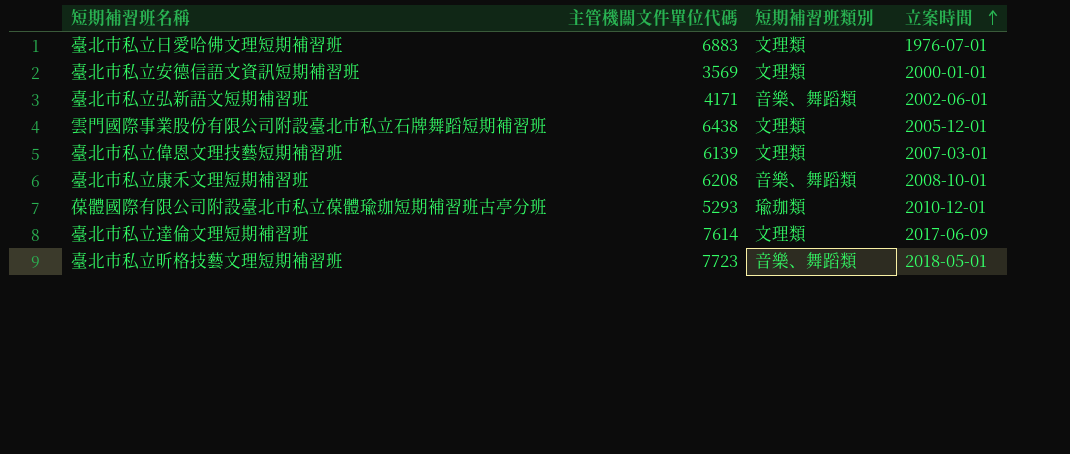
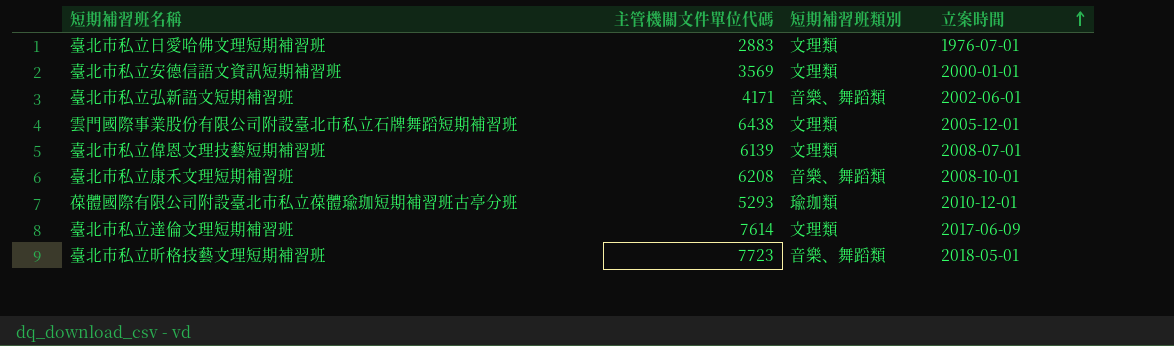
臺北市私立日愛哈佛文理短期補習班 | 主管機關文件單位代碼: 6883 -> 2883
臺北市私立偉恩文理技藝短期補習班 | 立案時間: 2007-03-01 -> 2008-07-01

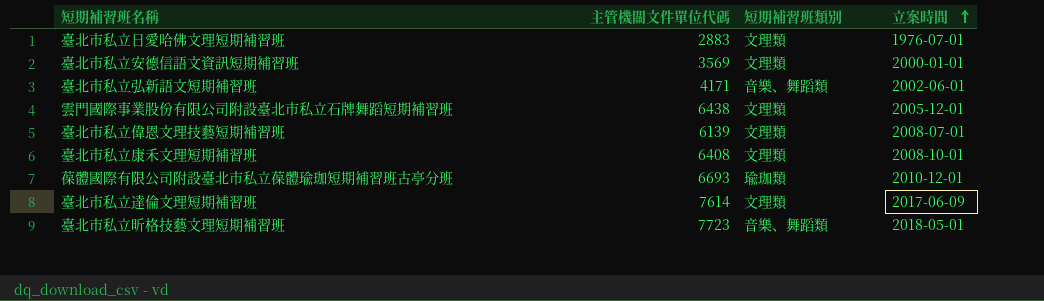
臺北市私立康禾文理短期補習班 | 主管機關文件單位代碼: 6208 -> 6408
臺北市私立康禾文理短期補習班 | 短期補習班類別: 音樂、舞蹈類 -> 文理類
葆體國際有限公司附設臺北市私立葆體瑜珈短期補習班古亭分班 | 主管機關文件單位代碼: 5293 -> 6693

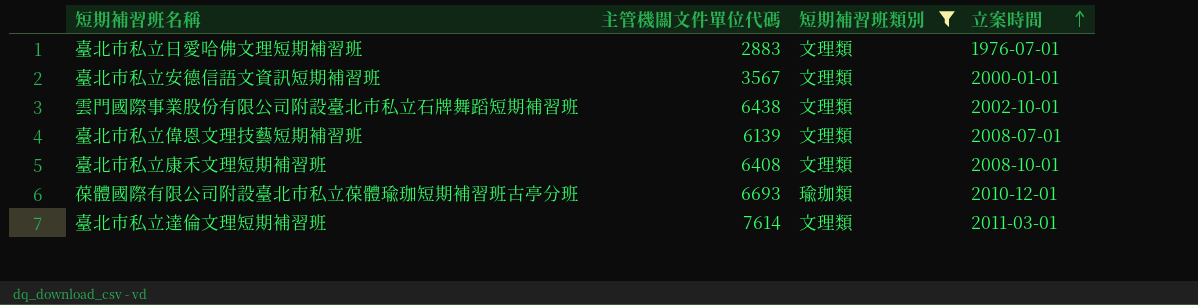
filter: none -> 短期補習班類別 != 音樂、舞蹈類
臺北市私立安德信語文資訊短期補習班 | 主管機關文件單位代碼: 3569 -> 3567
雲門國際事業股份有限公司附設臺北市私立石牌舞蹈短期補習班 | 立案時間: 2005-12-01 -> 2002-10-01
臺北市私立達倫文理短期補習班 | 立案時間: 2017-06-09 -> 2011-03-01

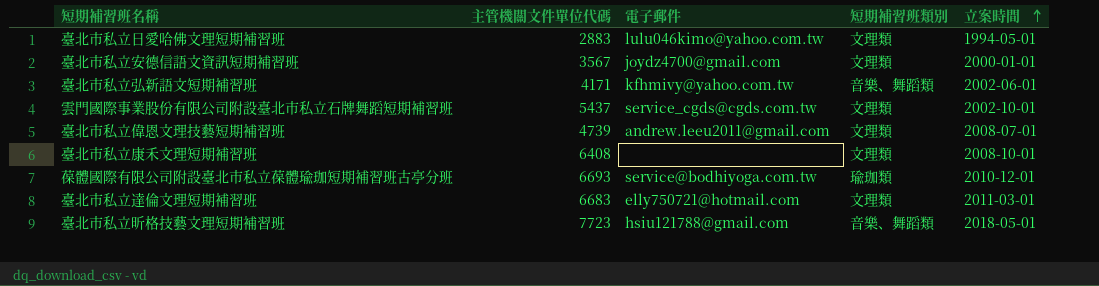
filter: 短期補習班類別 != 音樂、舞蹈類 -> none
column 電子郵件 | position: none -> 3
臺北市私立日愛哈佛文理短期補習班 | 立案時間: 1976-07-01 -> 1994-05-01
雲門國際事業股份有限公司附設臺北市私立石牌舞蹈短期補習班 | 主管機關文件單位代碼: 6438 -> 5437
臺北市私立偉恩文理技藝短期補習班 | 主管機關文件單位代碼: 6139 -> 4739
臺北市私立達倫文理短期補習班 | 主管機關文件單位代碼: 7614 -> 6683

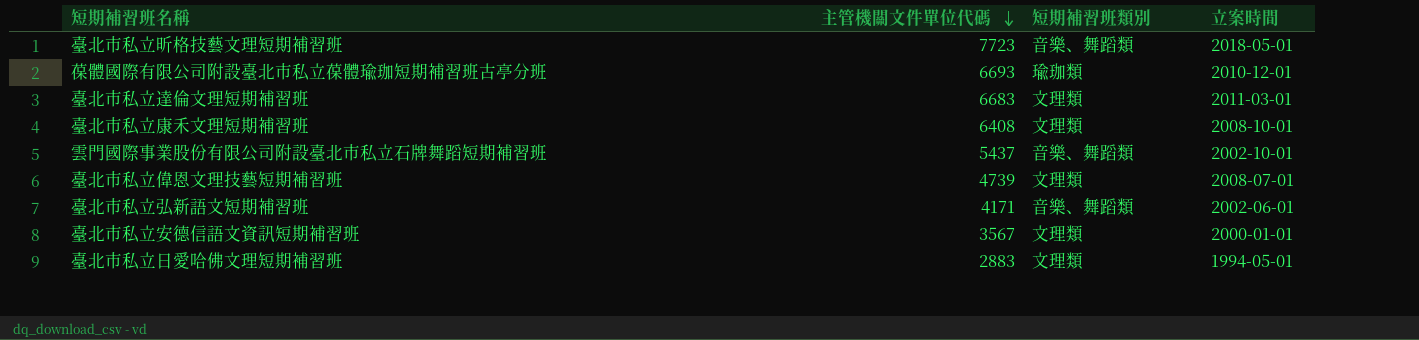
row order: 立案時間 ascending -> 主管機關文件單位代碼 descending
column 電子郵件 | position: 3 -> none
雲門國際事業股份有限公司附設臺北市私立石牌舞蹈短期補習班 | 短期補習班類別: 文理類 -> 音樂、舞蹈類

